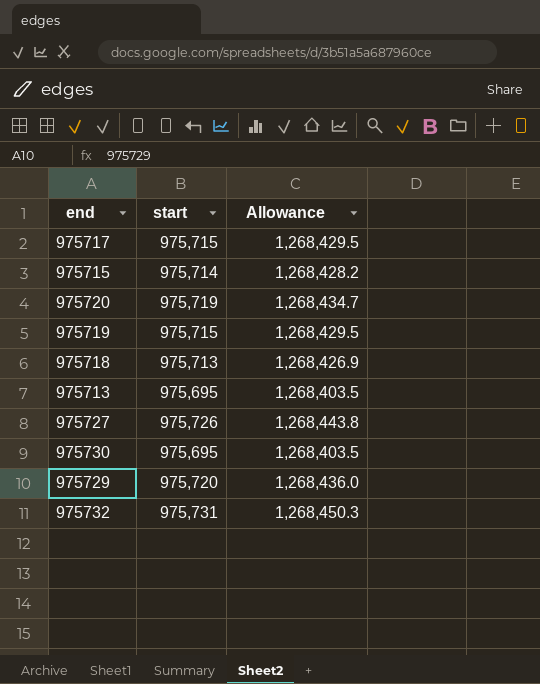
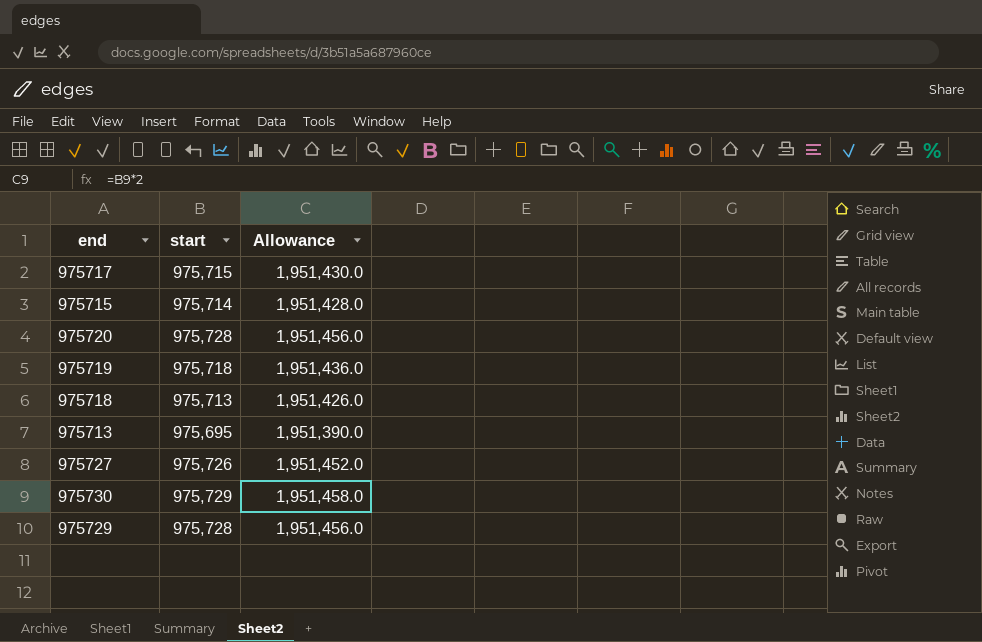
column Allowance | formula: [start] * 1.3 -> [start] * 2
row 975732: 975,731 | 1,268,450.3 -> none
975720 | start: 975,719 -> 975,728
975719 | start: 975,715 -> 975,718
975730 | start: 975,695 -> 975,729
975729 | start: 975,720 -> 975,728

